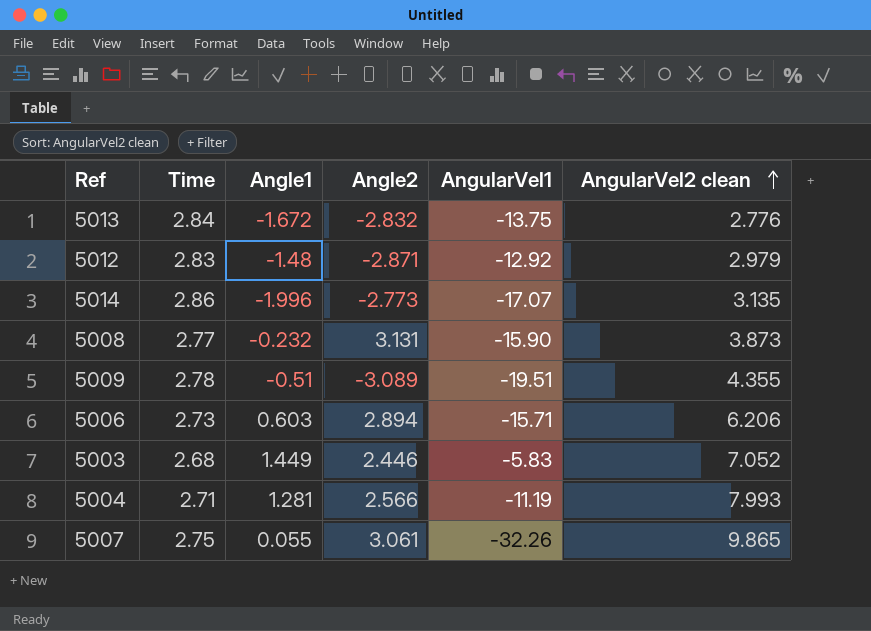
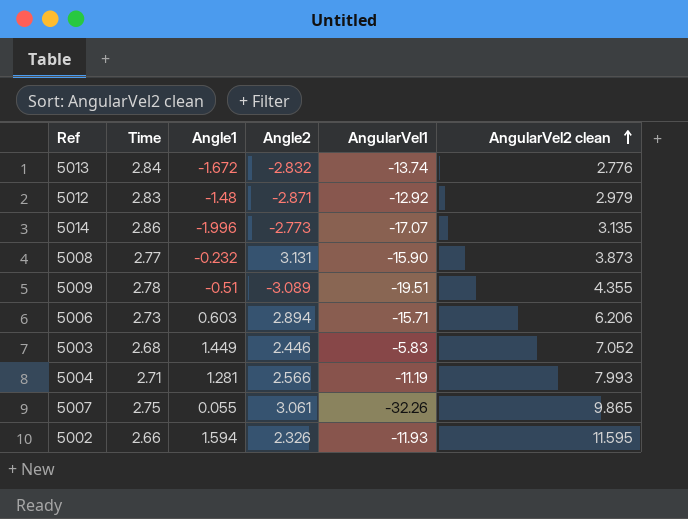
5013 | AngularVel1: -13.75 -> -13.74
row 5002: none -> 2.66 | 1.594 | 2.326 | -11.93 | 11.595

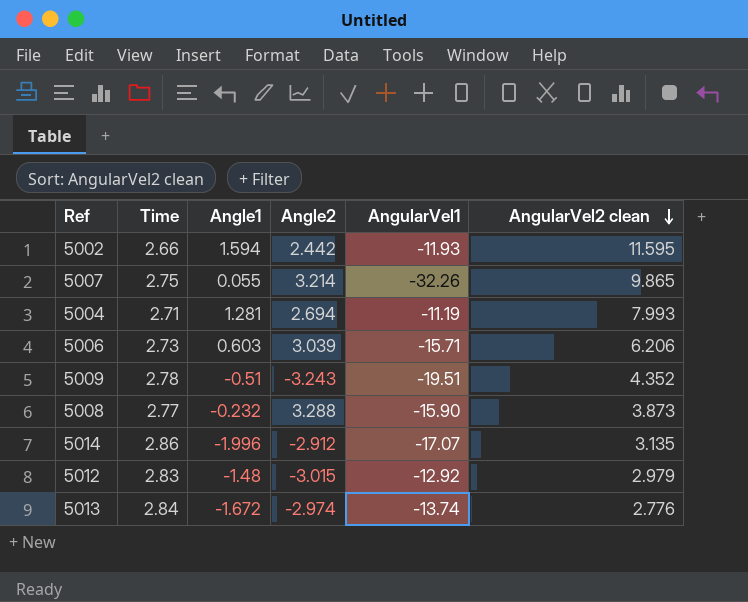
row order: AngularVel2 clean ascending -> AngularVel2 clean descending
row 5003: 2.68 | 1.449 | 2.446 | -5.83 | 7.052 -> none
5002 | Angle2: 2.326 -> 2.442
5007 | Angle2: 3.061 -> 3.214
5004 | Angle2: 2.566 -> 2.694
5006 | Angle2: 2.894 -> 3.039
5009 | Angle2: -3.089 -> -3.243
5009 | AngularVel2 clean: 4.355 -> 4.352
5008 | Angle2: 3.131 -> 3.288
5014 | Angle2: -2.773 -> -2.912
5012 | Angle2: -2.871 -> -3.015
5013 | Angle2: -2.832 -> -2.974

